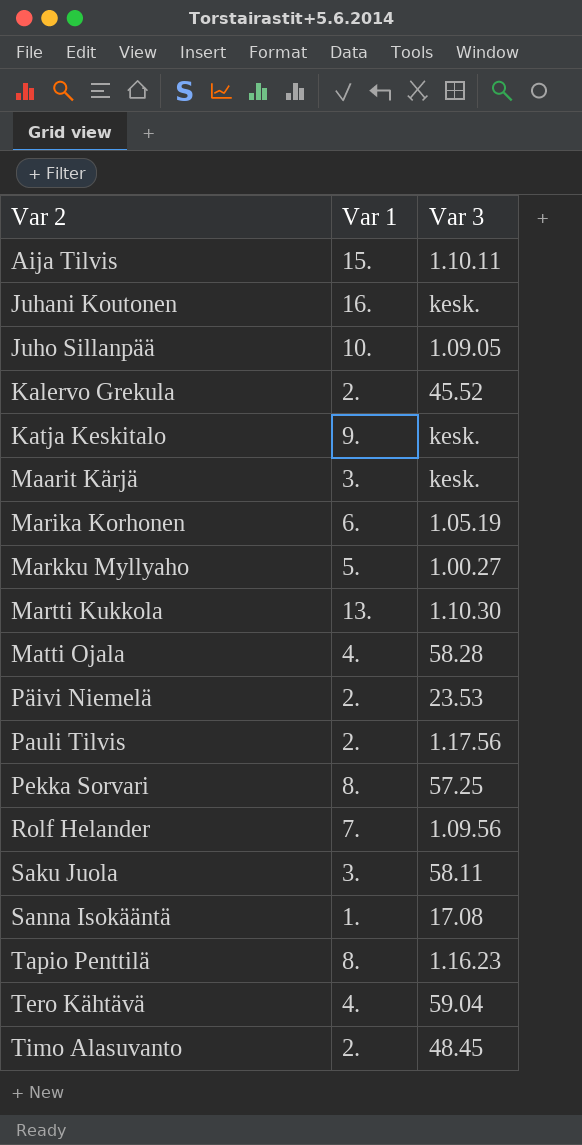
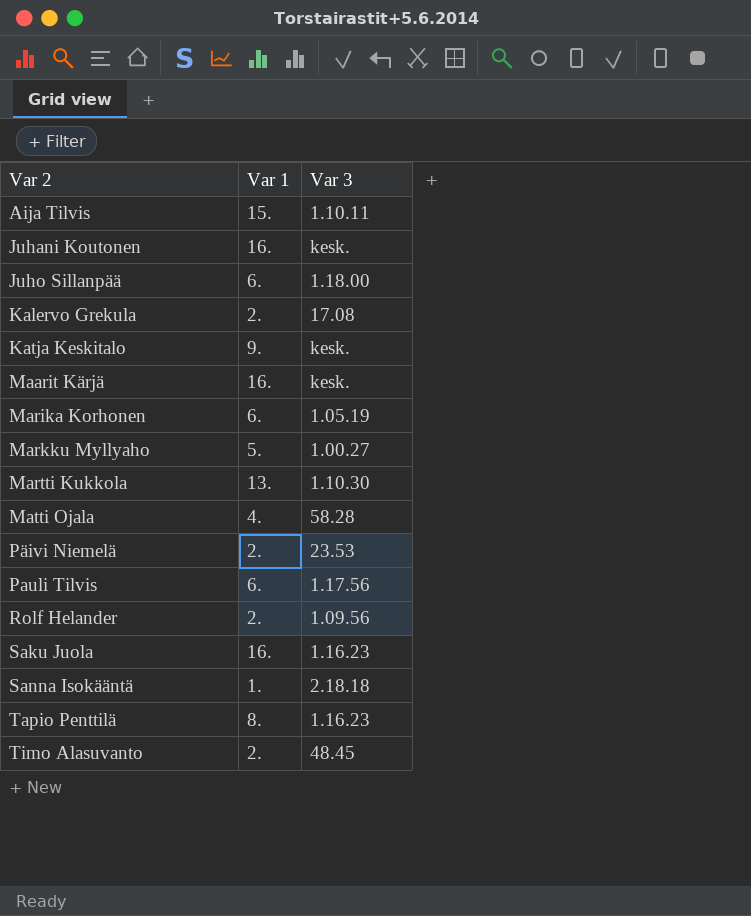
row Pekka Sorvari: 8. | 57.25 -> none
row Tero Kähtävä: 4. | 59.04 -> none
Juho Sillanpää | Var 1: 10. -> 6.
Juho Sillanpää | Var 3: 1.09.05 -> 1.18.00
Kalervo Grekula | Var 3: 45.52 -> 17.08
Maarit Kärjä | Var 1: 3. -> 16.
Pauli Tilvis | Var 1: 2. -> 6.
Rolf Helander | Var 1: 7. -> 2.
Saku Juola | Var 1: 3. -> 16.
Saku Juola | Var 3: 58.11 -> 1.16.23
Sanna Isokääntä | Var 3: 17.08 -> 2.18.18

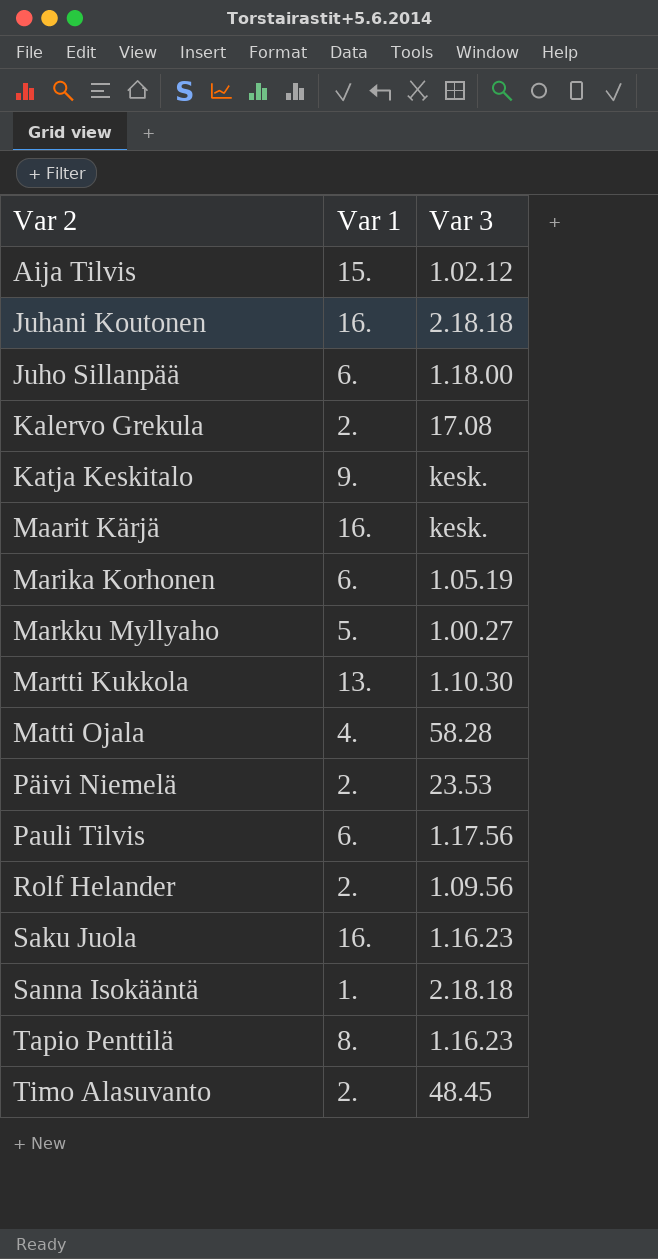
Aija Tilvis | Var 3: 1.10.11 -> 1.02.12
Juhani Koutonen | Var 3: kesk. -> 2.18.18

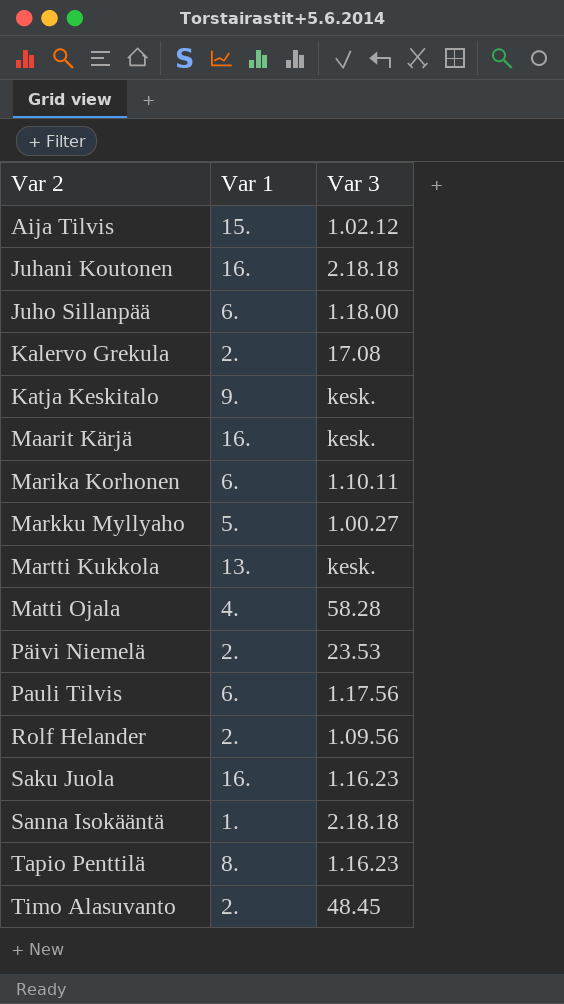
Marika Korhonen | Var 3: 1.05.19 -> 1.10.11
Martti Kukkola | Var 3: 1.10.30 -> kesk.

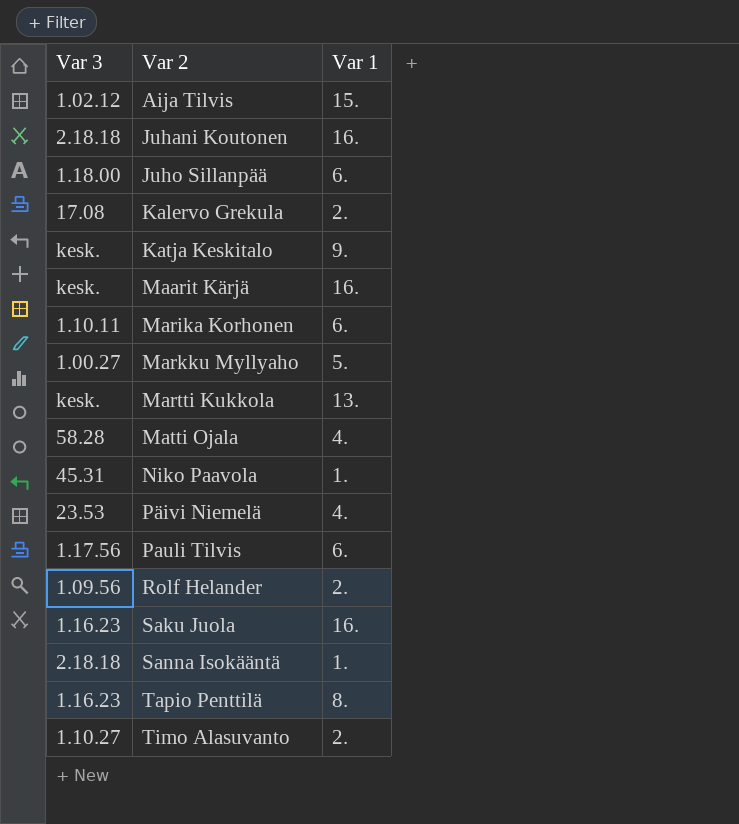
column Var 3 | position: 3 -> 1
row Niko Paavola: none -> 45.31 | 1.
Päivi Niemelä | Var 1: 2. -> 4.
Timo Alasuvanto | Var 3: 48.45 -> 1.10.27

